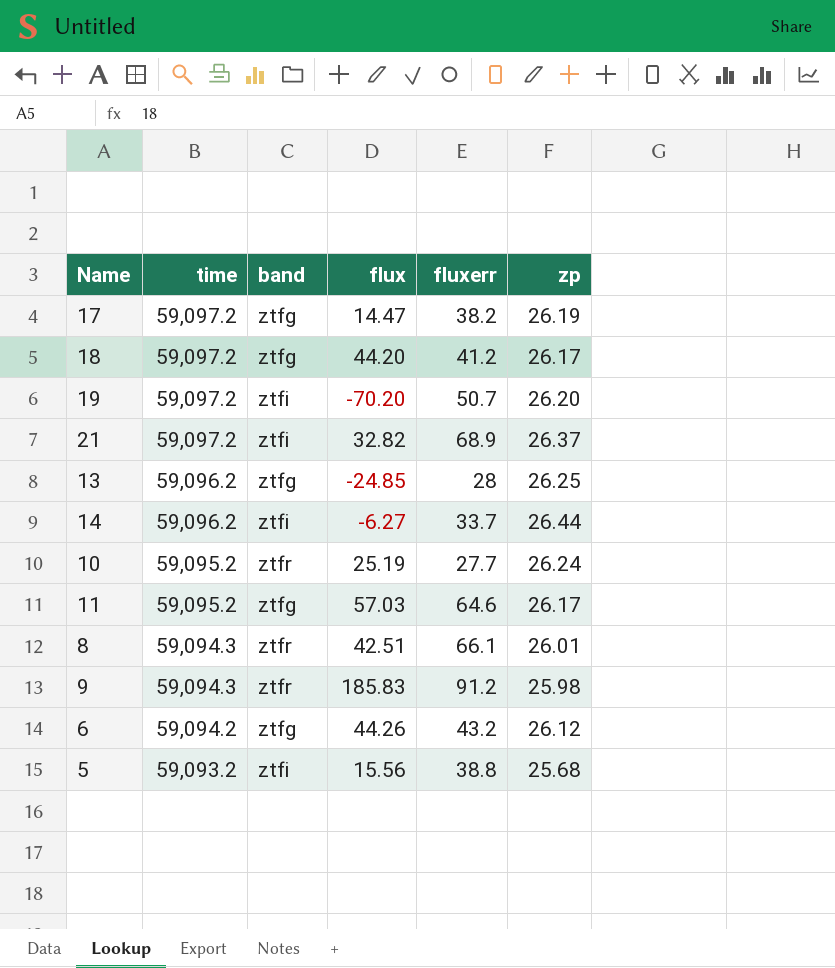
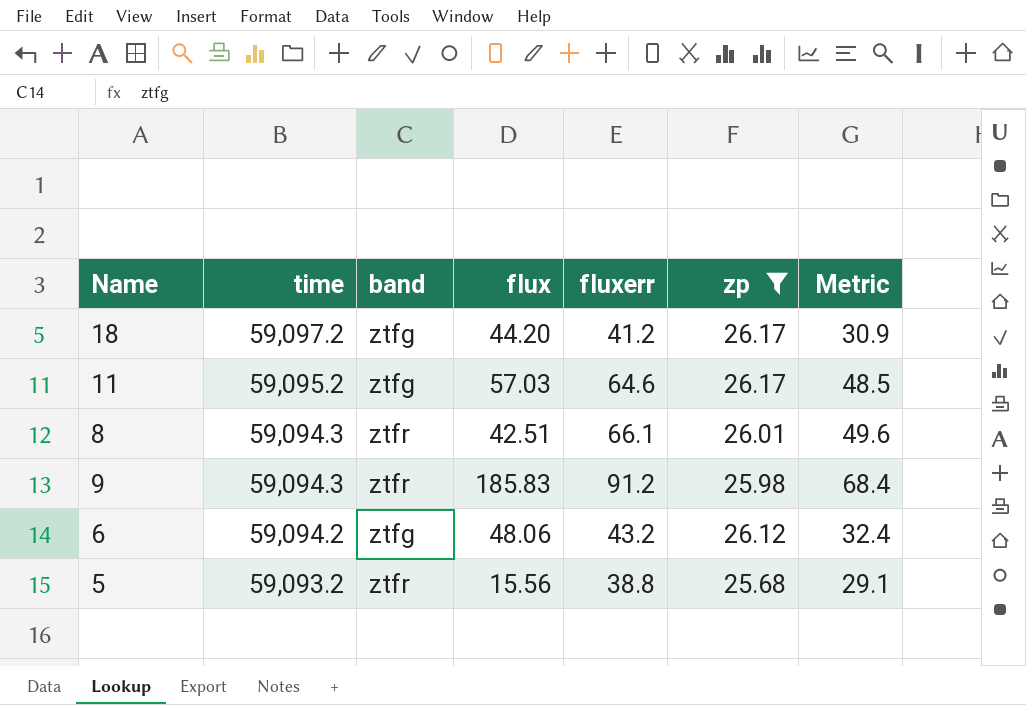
filter: none -> zp <= 26.17
column Metric | formula: none -> [fluxerr] * 0.75
6 | flux: 44.26 -> 48.06
5 | band: ztfi -> ztfr

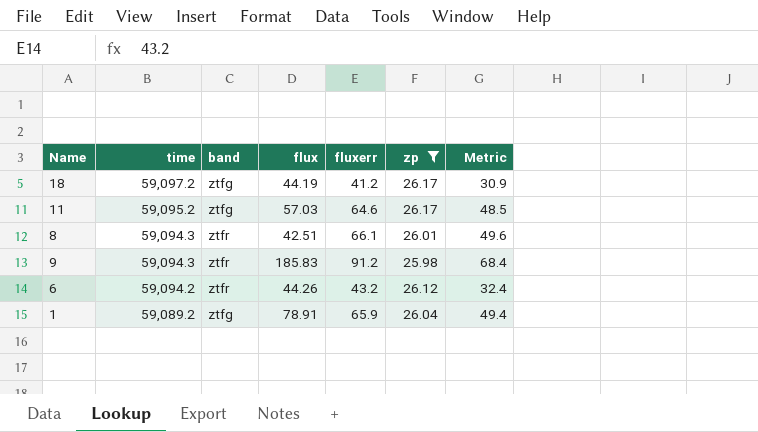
row 5: 59,093.2 | ztfr | 15.56 | 38.8 | 25.68 | 29.1 -> none
18 | flux: 44.20 -> 44.19
6 | band: ztfg -> ztfr
6 | flux: 48.06 -> 44.26
row 1: none -> 59,089.2 | ztfg | 78.91 | 65.9 | 26.04 | 49.4

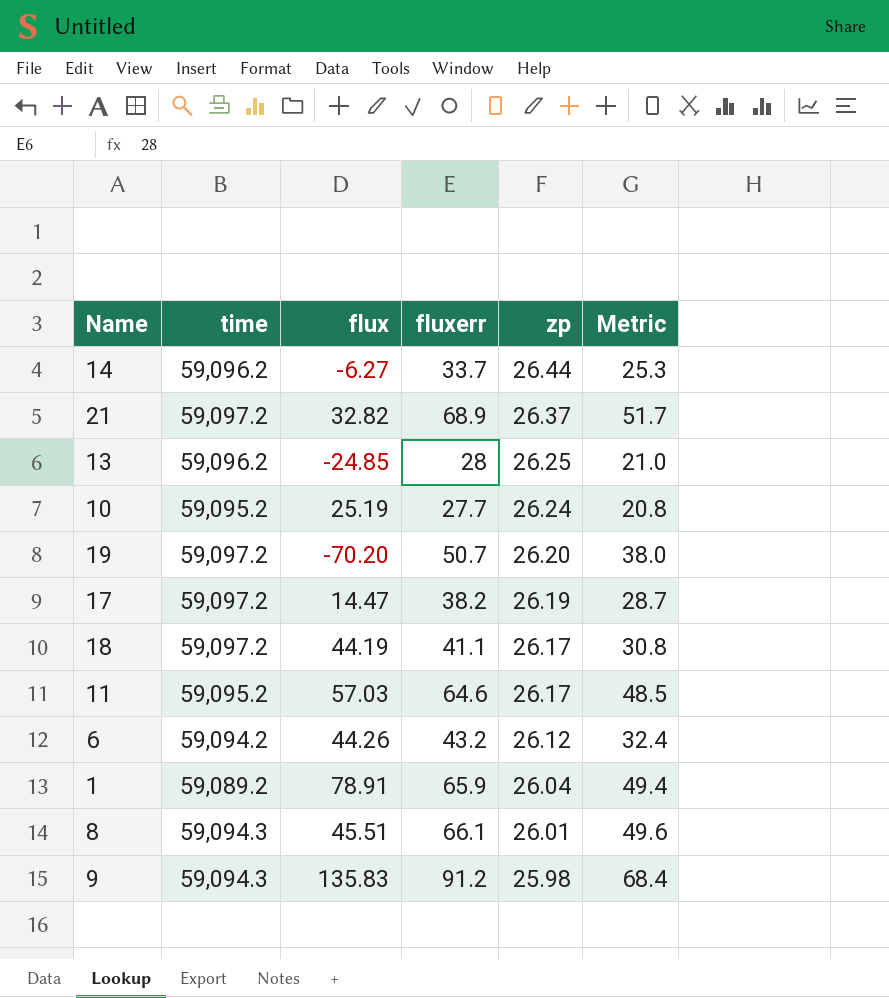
filter: zp <= 26.17 -> none
row order: time descending -> zp descending
column band | position: 3 -> none
18 | fluxerr: 41.2 -> 41.1
18 | Metric: 30.9 -> 30.8
8 | flux: 42.51 -> 45.51
9 | flux: 185.83 -> 135.83

